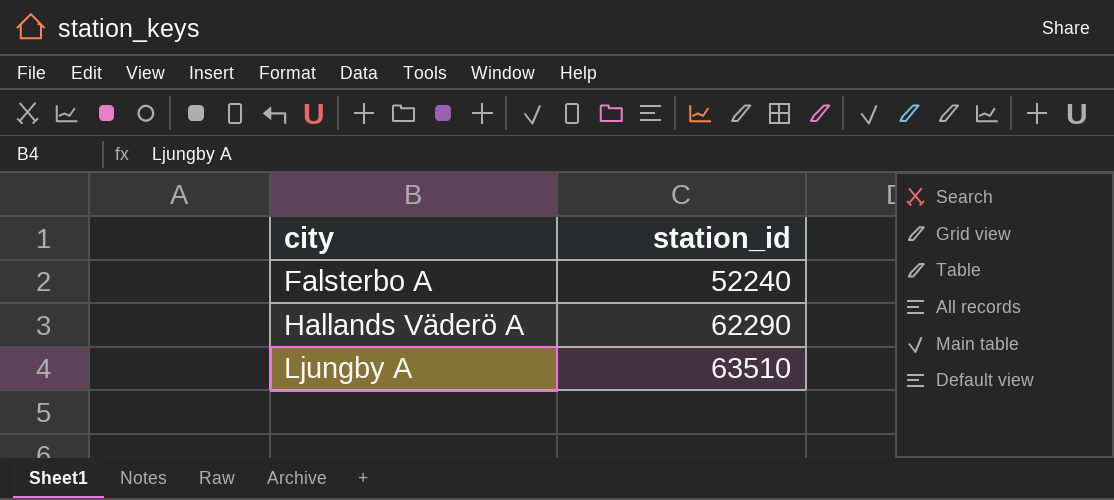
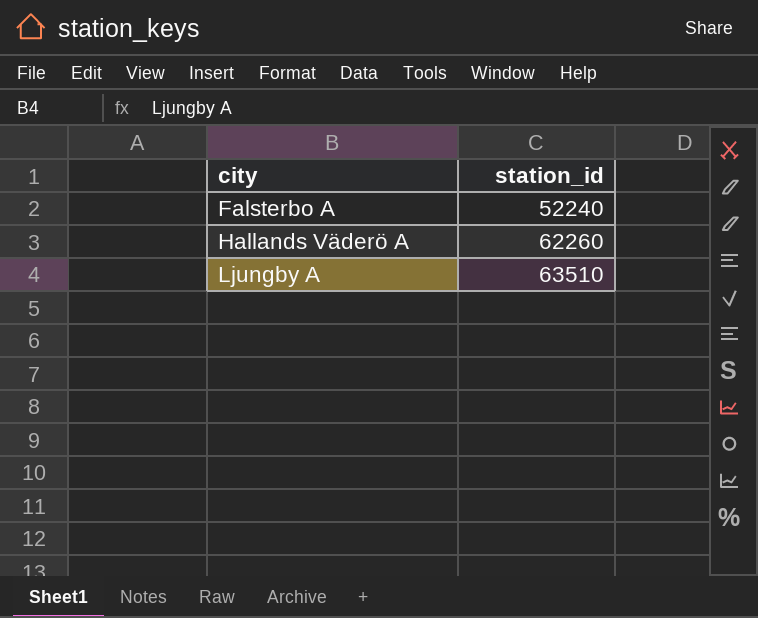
Hallands Väderö A | station_id: 62290 -> 62260

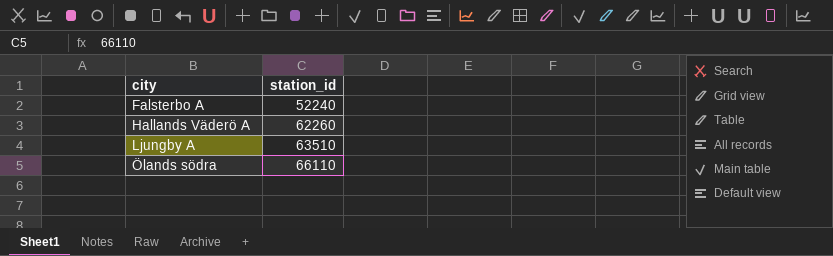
row Ölands södra: none -> 66110

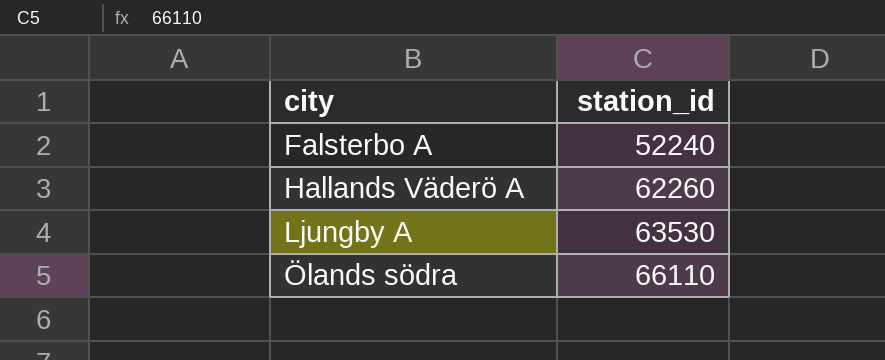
Ljungby A | station_id: 63510 -> 63530

